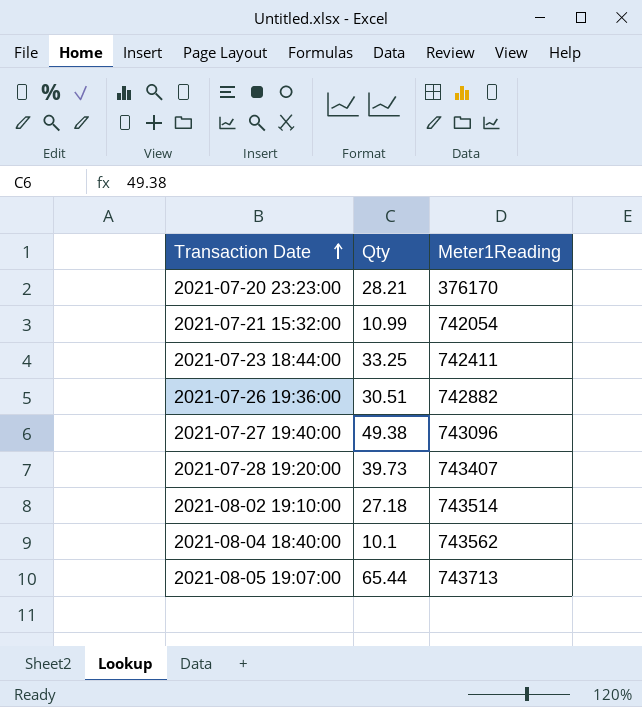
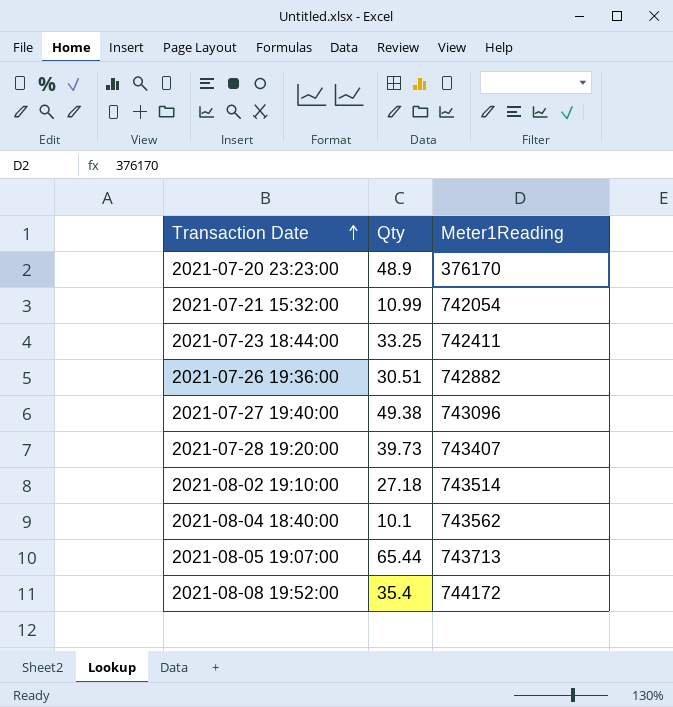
2021-07-20 23:23:00 | Qty: 28.21 -> 48.9
row 2021-08-08 19:52:00: none -> 35.4 | 744172

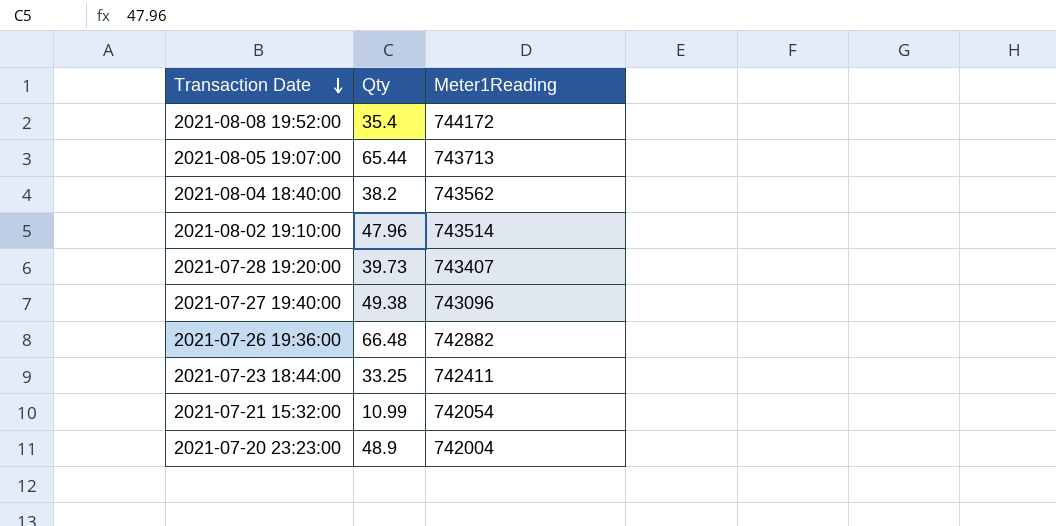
row order: Transaction Date ascending -> Transaction Date descending
2021-08-04 18:40:00 | Qty: 10.1 -> 38.2
2021-08-02 19:10:00 | Qty: 27.18 -> 47.96
2021-07-26 19:36:00 | Qty: 30.51 -> 66.48
2021-07-20 23:23:00 | Meter1Reading: 376170 -> 742004

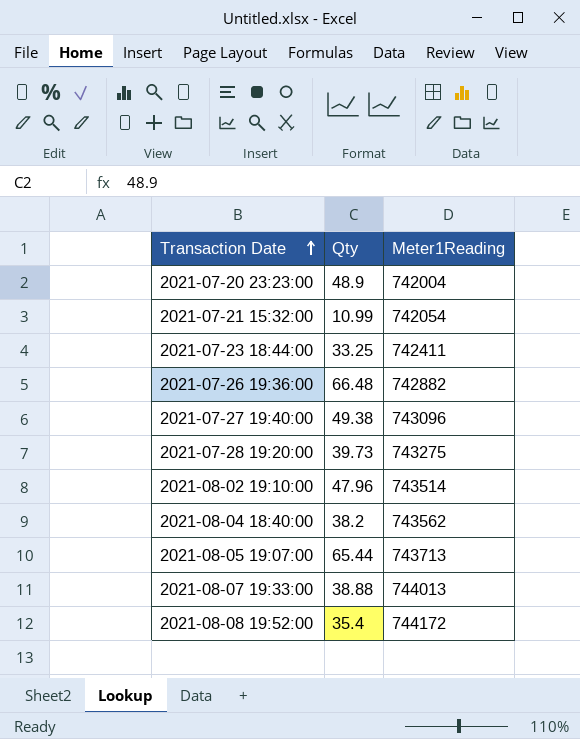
row order: Transaction Date descending -> Transaction Date ascending
2021-07-28 19:20:00 | Meter1Reading: 743407 -> 743275
row 2021-08-07 19:33:00: none -> 38.88 | 744013

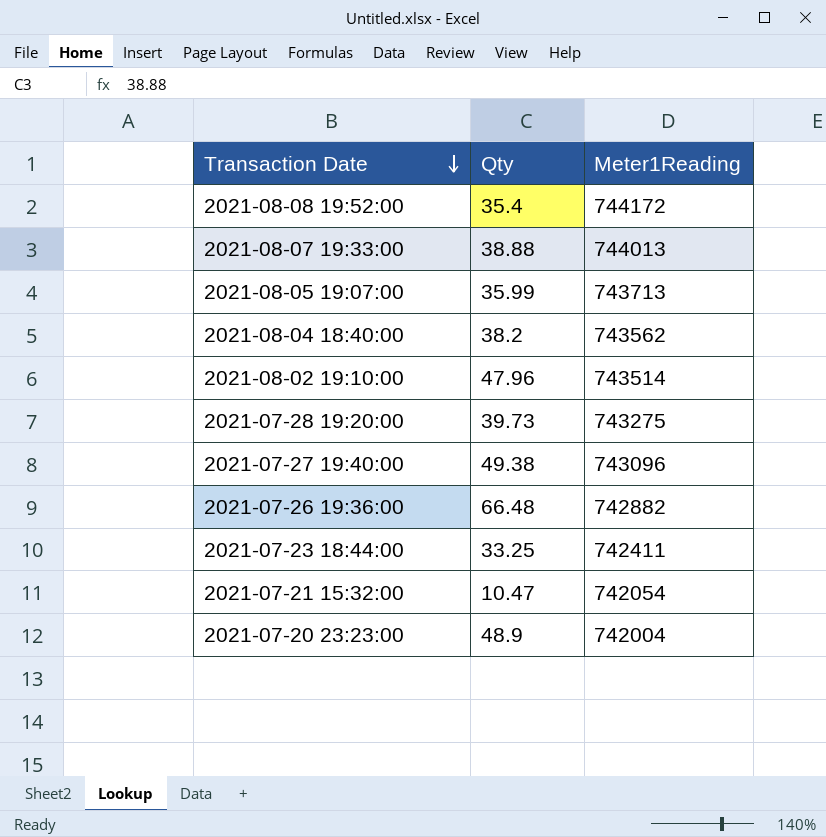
row order: Transaction Date ascending -> Transaction Date descending
2021-08-05 19:07:00 | Qty: 65.44 -> 35.99
2021-07-21 15:32:00 | Qty: 10.99 -> 10.47

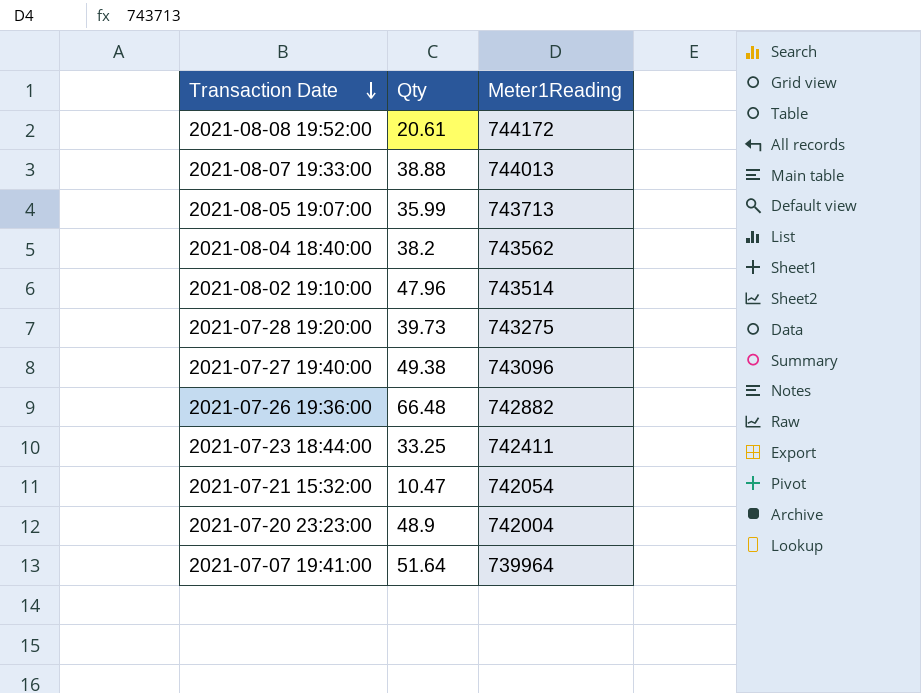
2021-08-08 19:52:00 | Qty: 35.4 -> 20.61
row 2021-07-07 19:41:00: none -> 51.64 | 739964

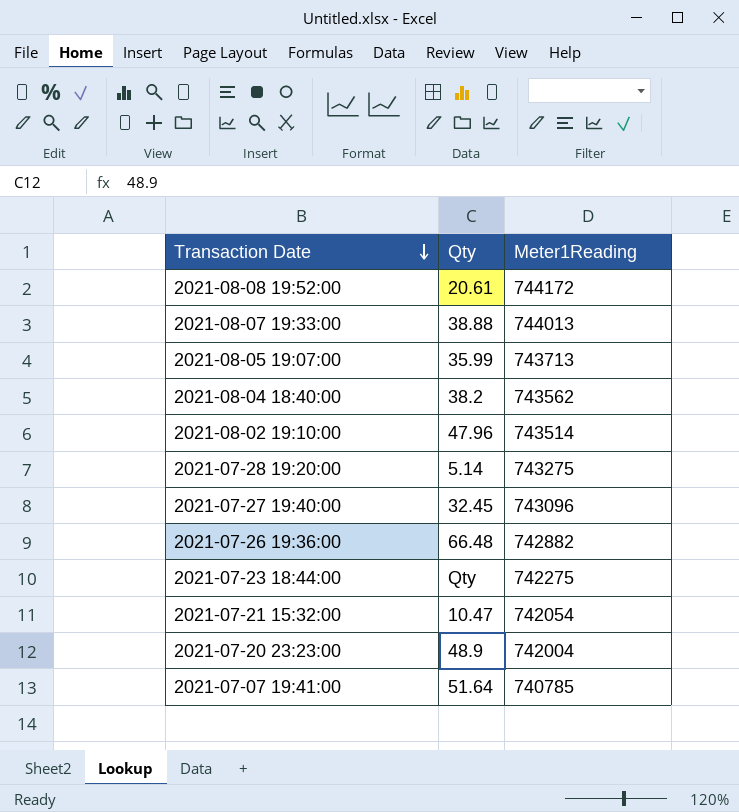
2021-07-28 19:20:00 | Qty: 39.73 -> 5.14
2021-07-27 19:40:00 | Qty: 49.38 -> 32.45
2021-07-23 18:44:00 | Qty: 33.25 -> Qty
2021-07-23 18:44:00 | Meter1Reading: 742411 -> 742275
2021-07-07 19:41:00 | Meter1Reading: 739964 -> 740785

